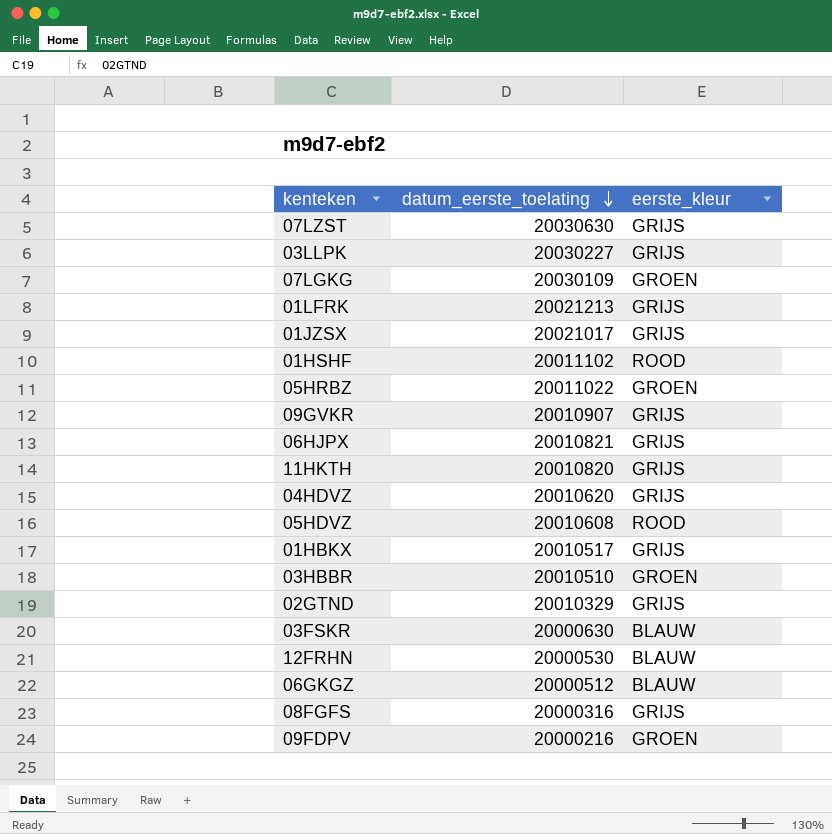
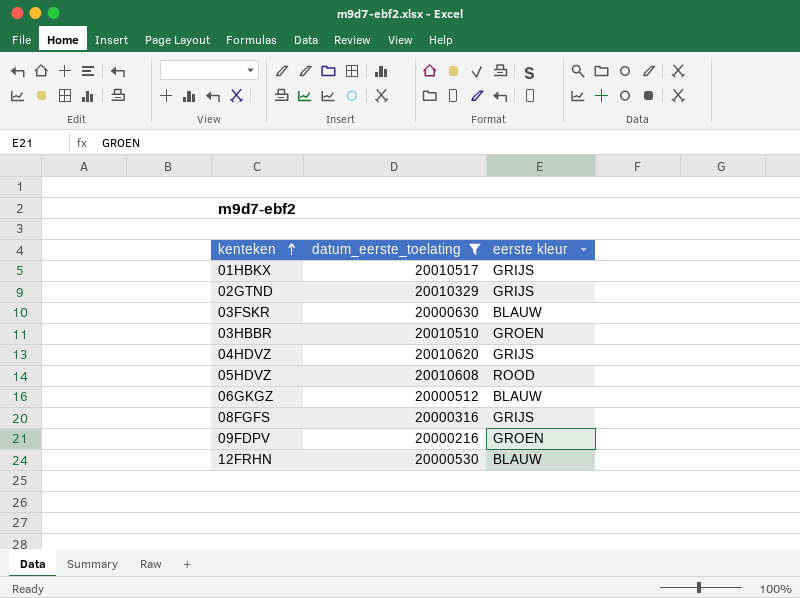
filter: none -> datum_eerste_toelating <= 20010620
row order: datum_eerste_toelating descending -> kenteken ascending
column name: eerste_kleur -> eerste kleur

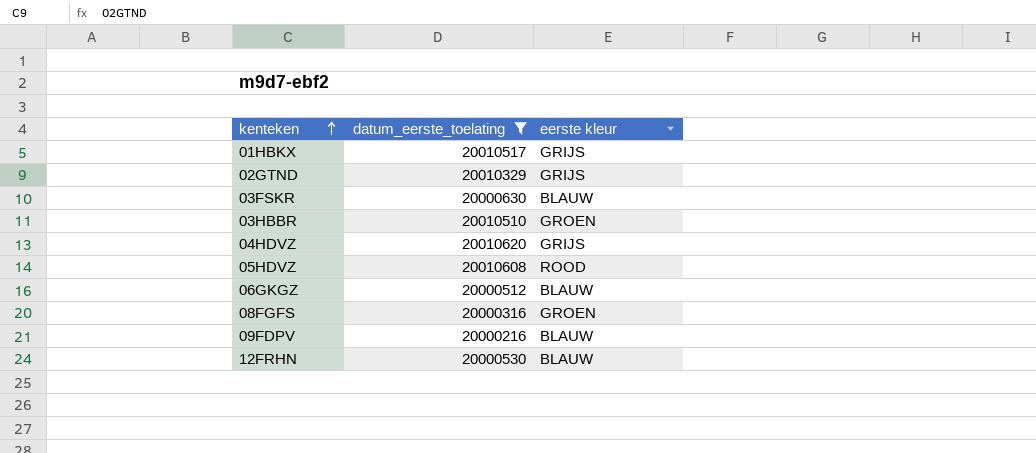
08FGFS | eerste kleur: GRIJS -> GROEN
09FDPV | eerste kleur: GROEN -> BLAUW

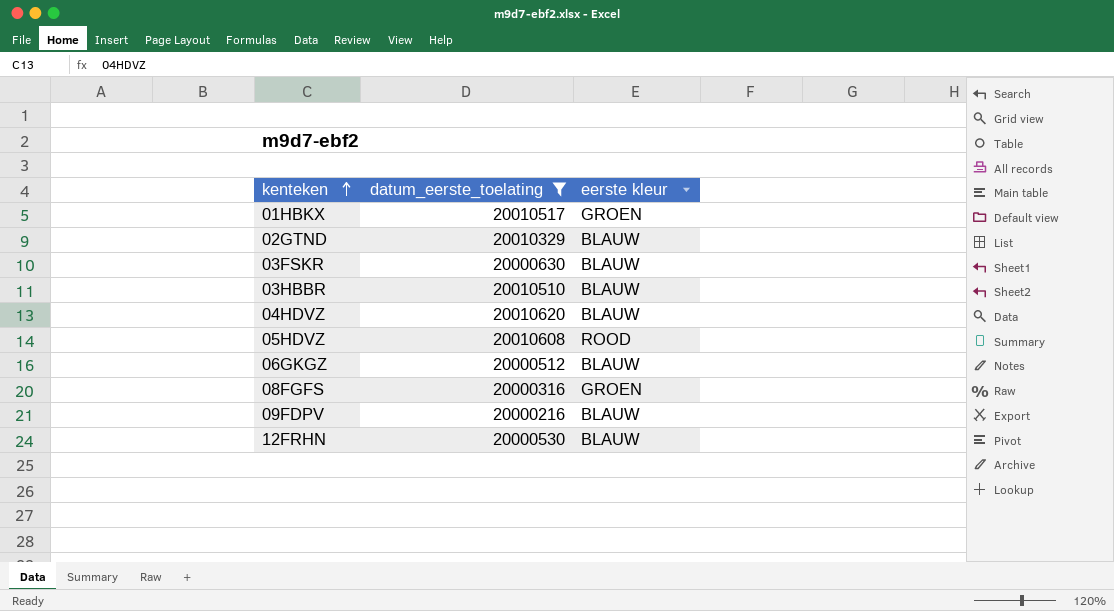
01HBKX | eerste kleur: GRIJS -> GROEN
02GTND | eerste kleur: GRIJS -> BLAUW
03HBBR | eerste kleur: GROEN -> BLAUW
04HDVZ | eerste kleur: GRIJS -> BLAUW

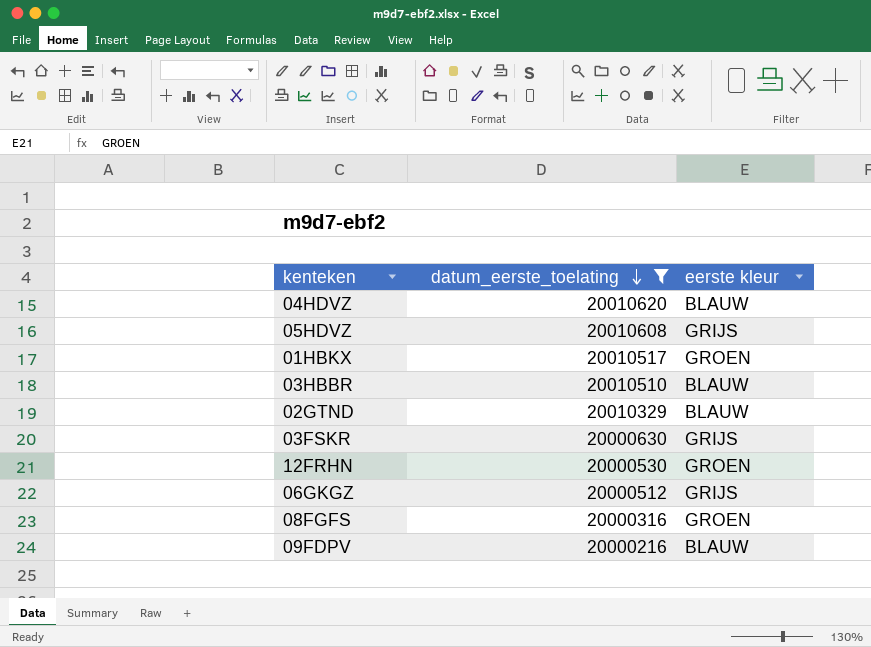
row order: kenteken ascending -> datum_eerste_toelating descending
05HDVZ | eerste kleur: ROOD -> GRIJS
03FSKR | eerste kleur: BLAUW -> GRIJS
12FRHN | eerste kleur: BLAUW -> GROEN
06GKGZ | eerste kleur: BLAUW -> GRIJS

